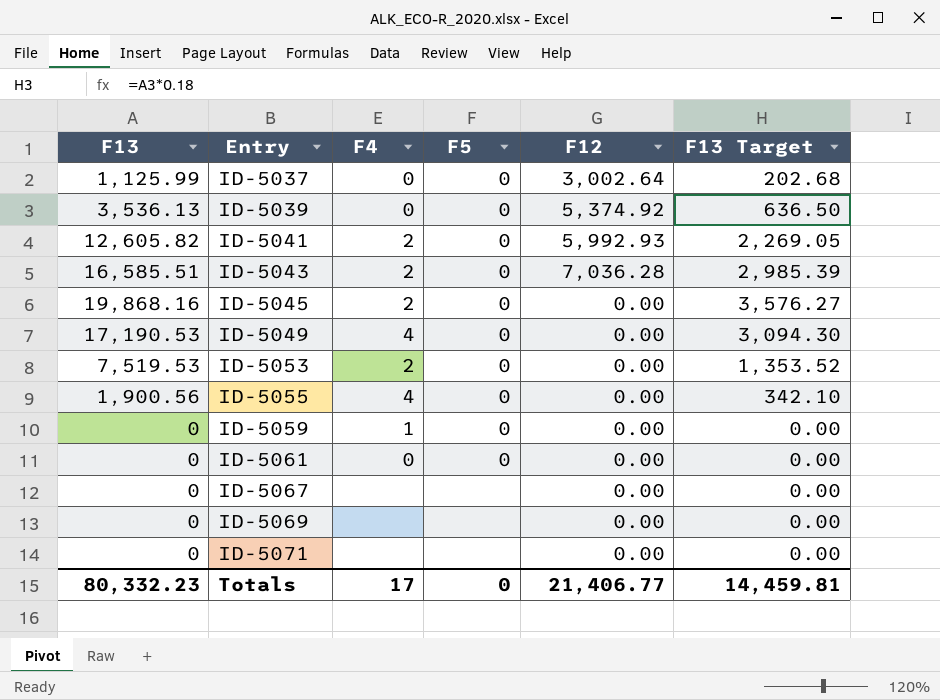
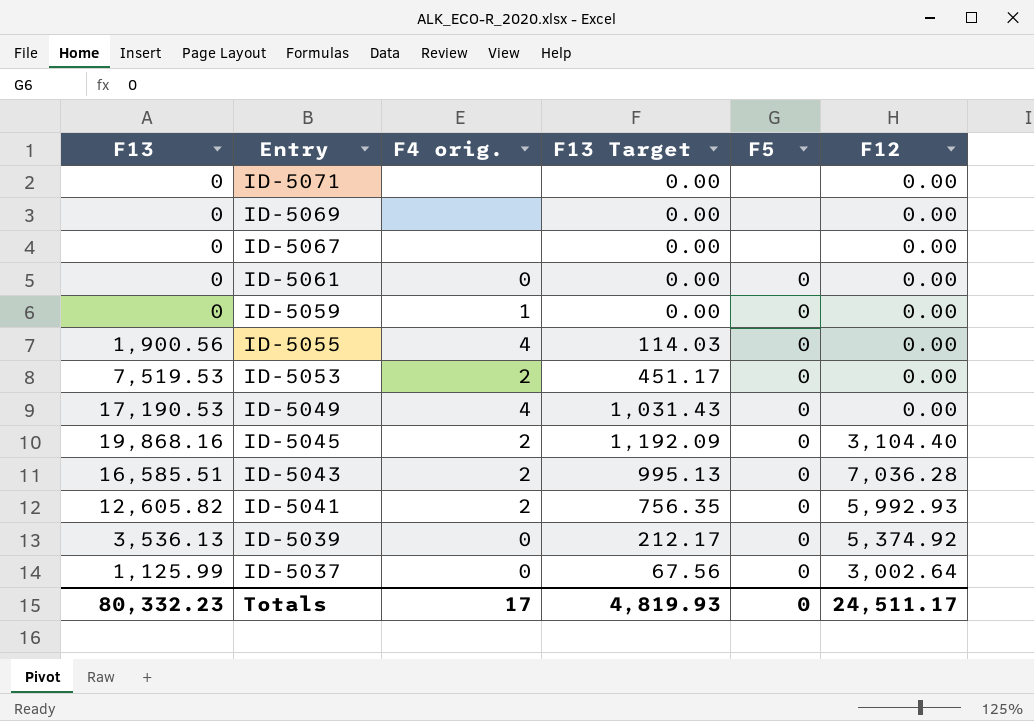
row order: Entry ascending -> Entry descending
column name: F4 -> F4 orig.
column F13 Target | formula: [F13] * 0.18 -> [F13] * 0.06
column F13 Target | position: 6 -> 4
ID-5045 | F12: 0.00 -> 3,104.40
Totals | F13 Target: 14,459.81 -> 4,819.93
Totals | F12: 21,406.77 -> 24,511.17

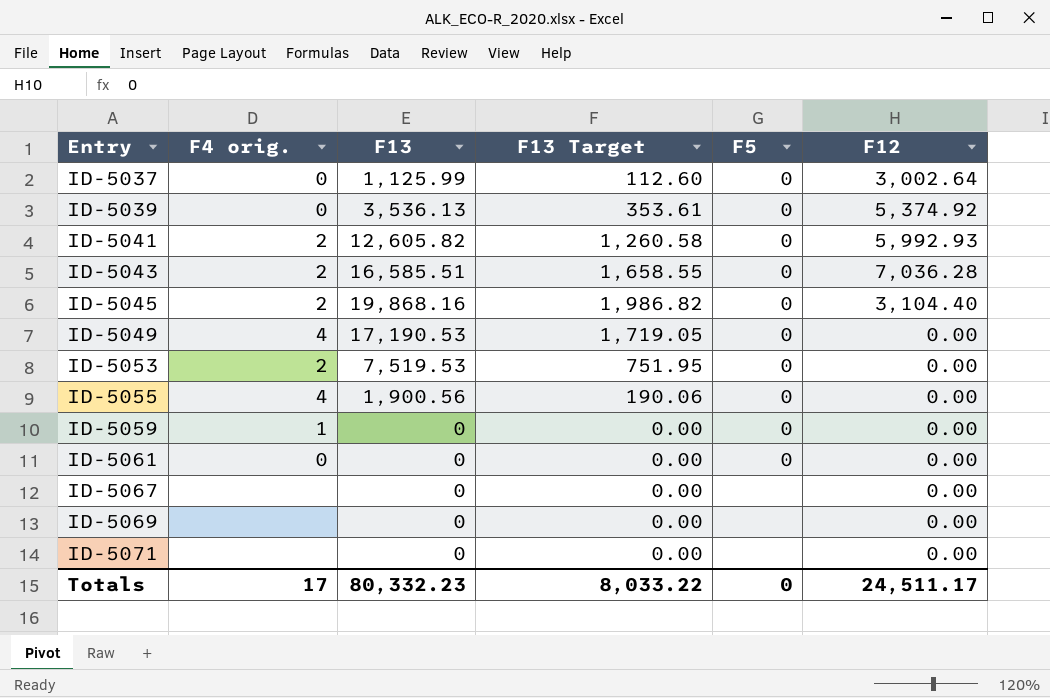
row order: Entry descending -> Entry ascending
column F13 | position: 1 -> 3
column F13 Target | formula: [F13] * 0.06 -> [F13] * 0.1
Totals | F13 Target: 4,819.93 -> 8,033.22

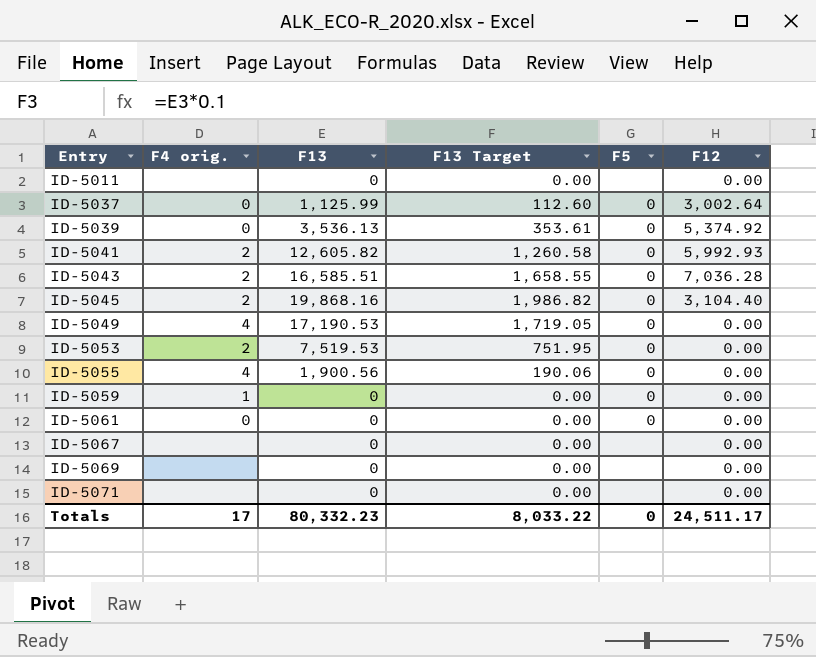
row ID-5011: none -> none | 0 | 0.00 | none | 0.00

